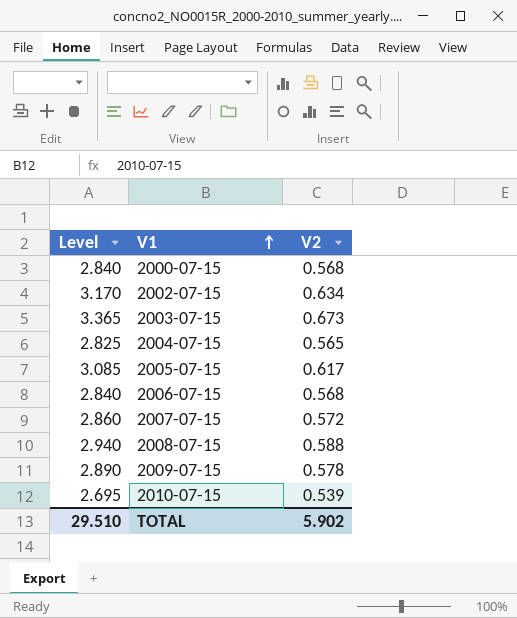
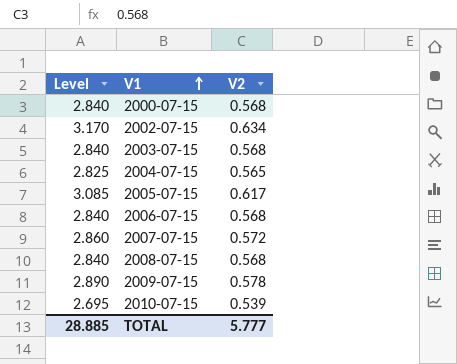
2003-07-15 | Level: 3.365 -> 2.840
2003-07-15 | V2: 0.673 -> 0.568
2008-07-15 | Level: 2.940 -> 2.840
2008-07-15 | V2: 0.588 -> 0.568
TOTAL | Level: 29.510 -> 28.885
TOTAL | V2: 5.902 -> 5.777

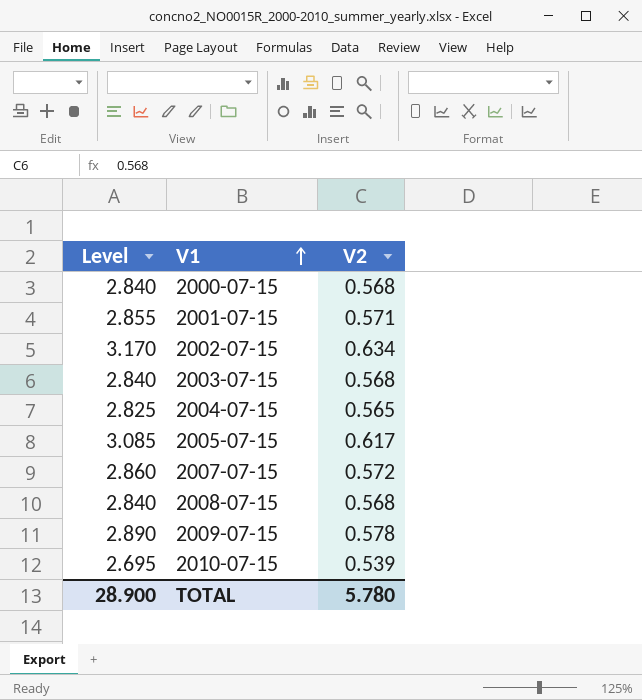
row 2006-07-15: 2.840 | 0.568 -> none
row 2001-07-15: none -> 2.855 | 0.571
TOTAL | Level: 28.885 -> 28.900
TOTAL | V2: 5.777 -> 5.780

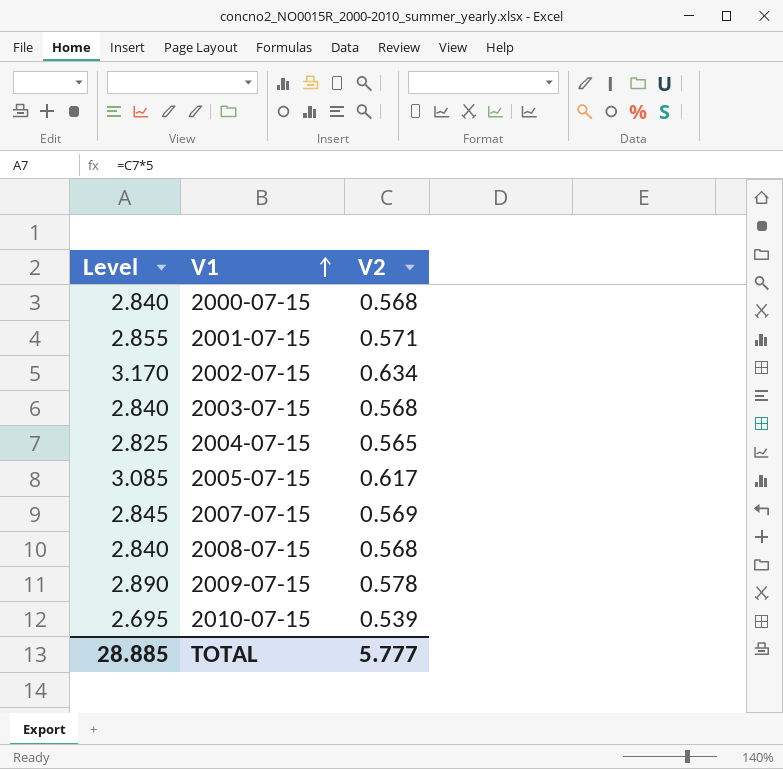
2007-07-15 | Level: 2.860 -> 2.845
2007-07-15 | V2: 0.572 -> 0.569
TOTAL | Level: 28.900 -> 28.885
TOTAL | V2: 5.780 -> 5.777

